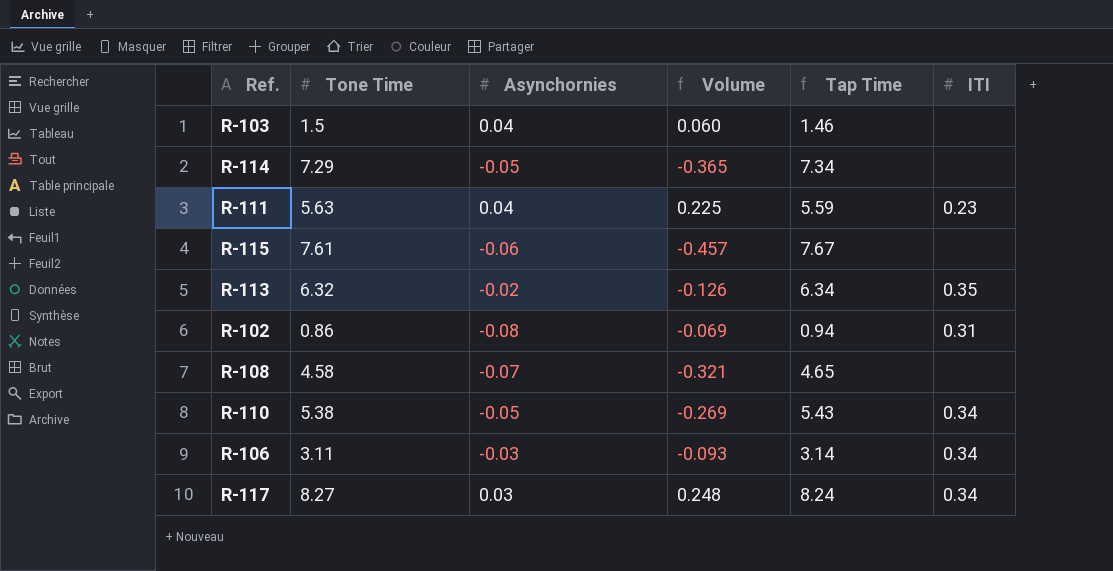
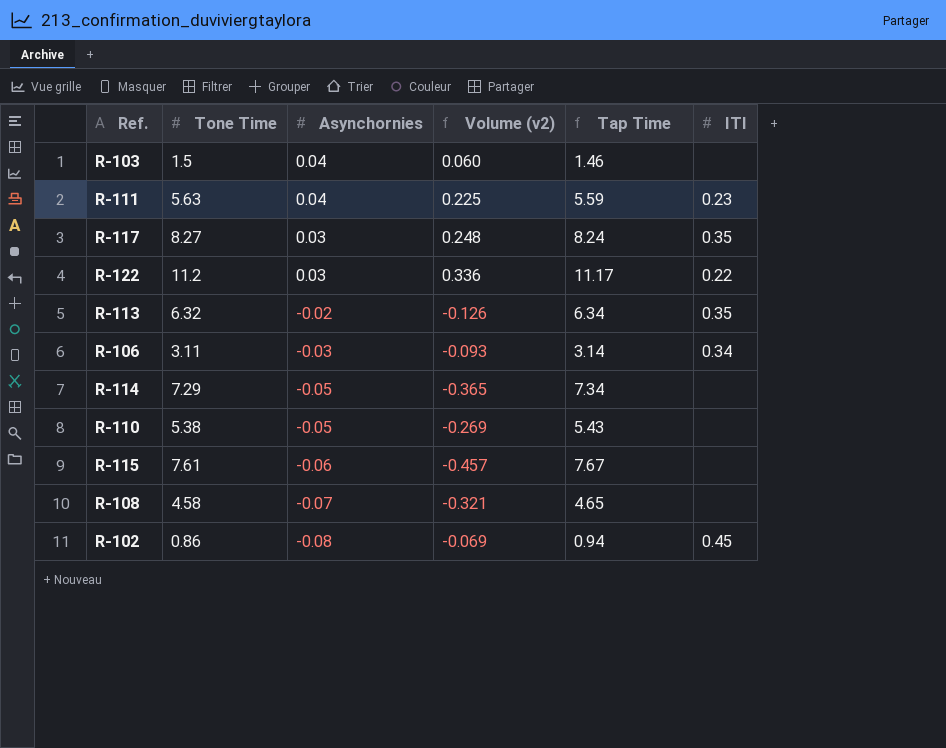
row order: none -> Asynchornies descending
column name: Volume -> Volume (v2)
R-117 | ITI: 0.34 -> 0.35
row R-122: none -> 11.2 | 0.03 | 0.336 | 11.17 | 0.22
R-110 | ITI: 0.34 -> none
R-102 | ITI: 0.31 -> 0.45

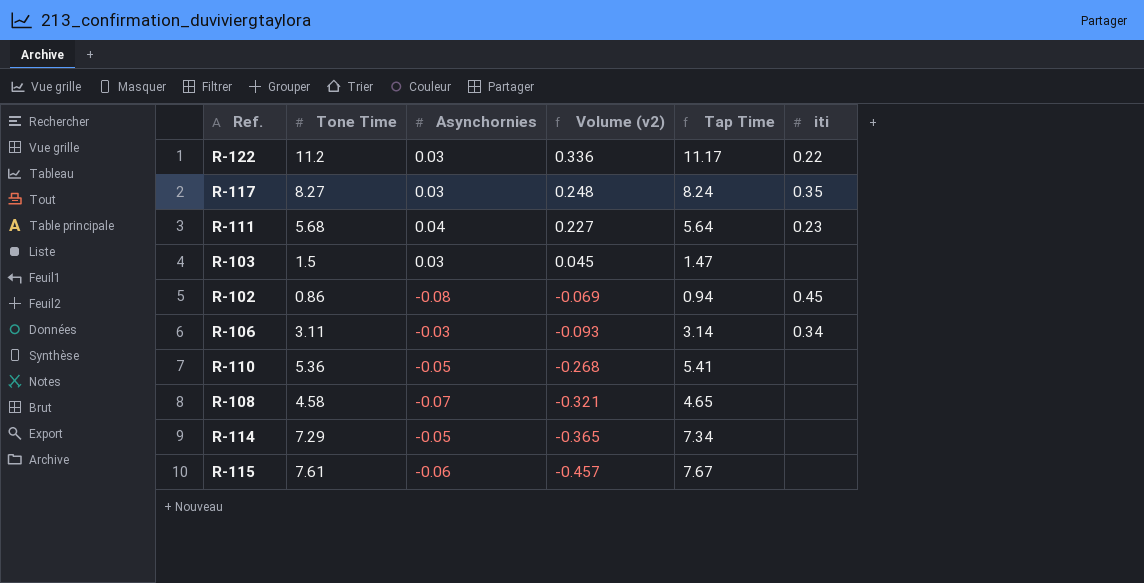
row order: Asynchornies descending -> Volume (v2) descending
column name: ITI -> iti
row R-113: 6.32 | -0.02 | -0.126 | 6.34 | 0.35 -> none
R-111 | Tone Time: 5.63 -> 5.68
R-111 | Volume (v2): 0.225 -> 0.227
R-111 | Tap Time: 5.59 -> 5.64
R-103 | Asynchornies: 0.04 -> 0.03
R-103 | Volume (v2): 0.060 -> 0.045
R-103 | Tap Time: 1.46 -> 1.47
R-110 | Tone Time: 5.38 -> 5.36
R-110 | Volume (v2): -0.269 -> -0.268
R-110 | Tap Time: 5.43 -> 5.41

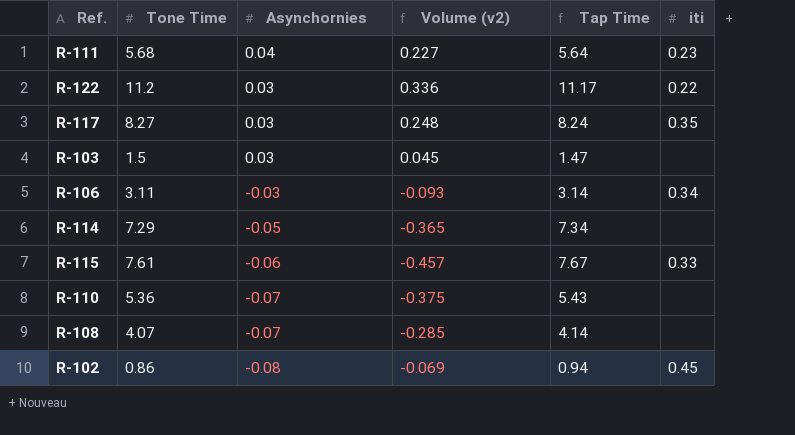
row order: Volume (v2) descending -> Asynchornies descending
R-115 | iti: none -> 0.33
R-110 | Asynchornies: -0.05 -> -0.07
R-110 | Volume (v2): -0.268 -> -0.375
R-110 | Tap Time: 5.41 -> 5.43
R-108 | Tone Time: 4.58 -> 4.07
R-108 | Volume (v2): -0.321 -> -0.285
R-108 | Tap Time: 4.65 -> 4.14

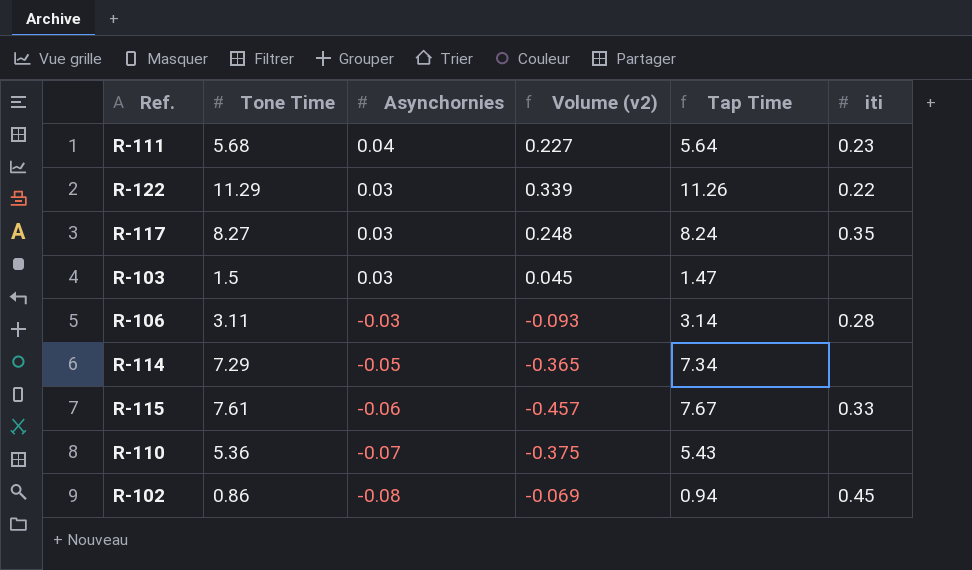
row R-108: 4.07 | -0.07 | -0.285 | 4.14 | none -> none
R-122 | Tone Time: 11.2 -> 11.29
R-122 | Volume (v2): 0.336 -> 0.339
R-122 | Tap Time: 11.17 -> 11.26
R-106 | iti: 0.34 -> 0.28

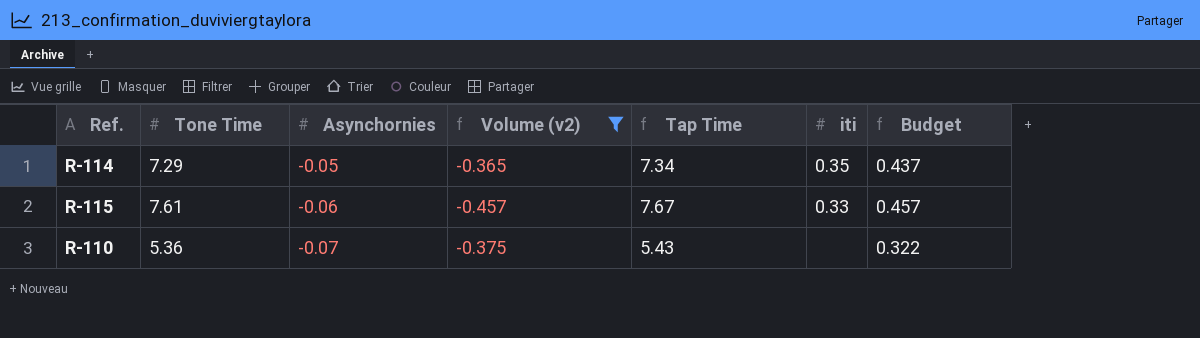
filter: none -> Volume (v2) <= -0.365
column Budget | formula: none -> [Tone Time] * 0.06
R-114 | iti: none -> 0.35

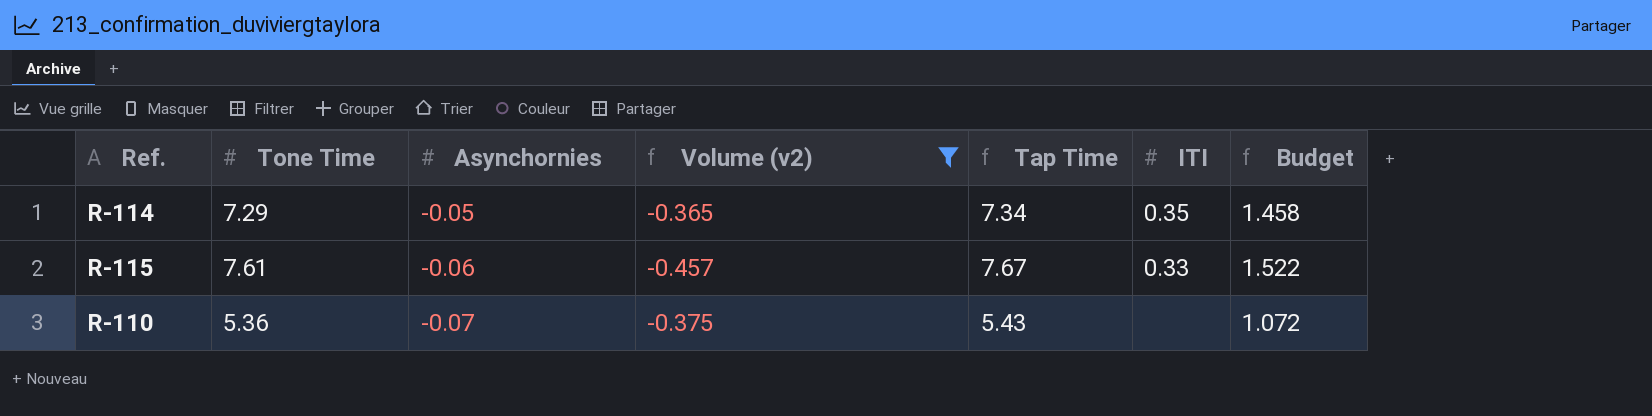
column name: iti -> ITI
column Budget | formula: [Tone Time] * 0.06 -> [Tone Time] * 0.2

